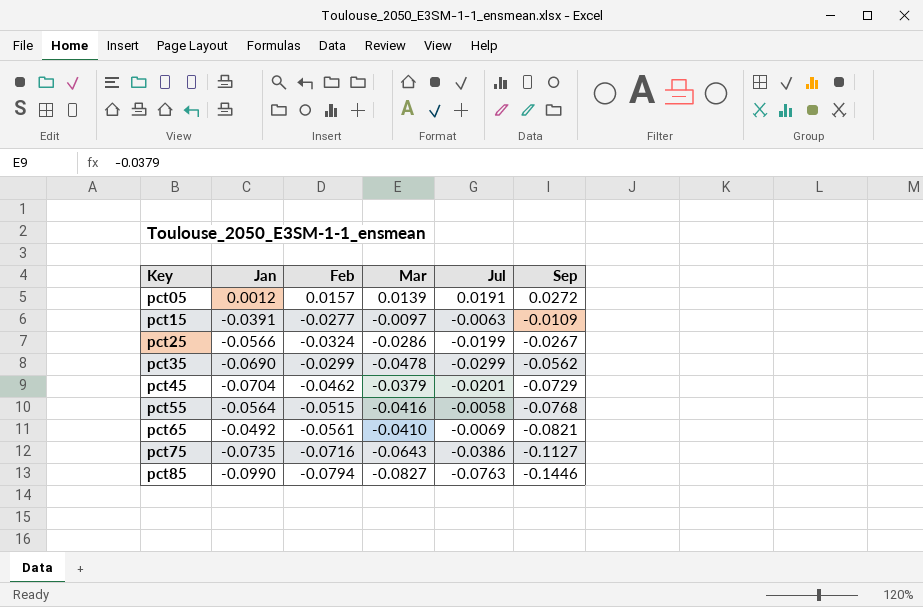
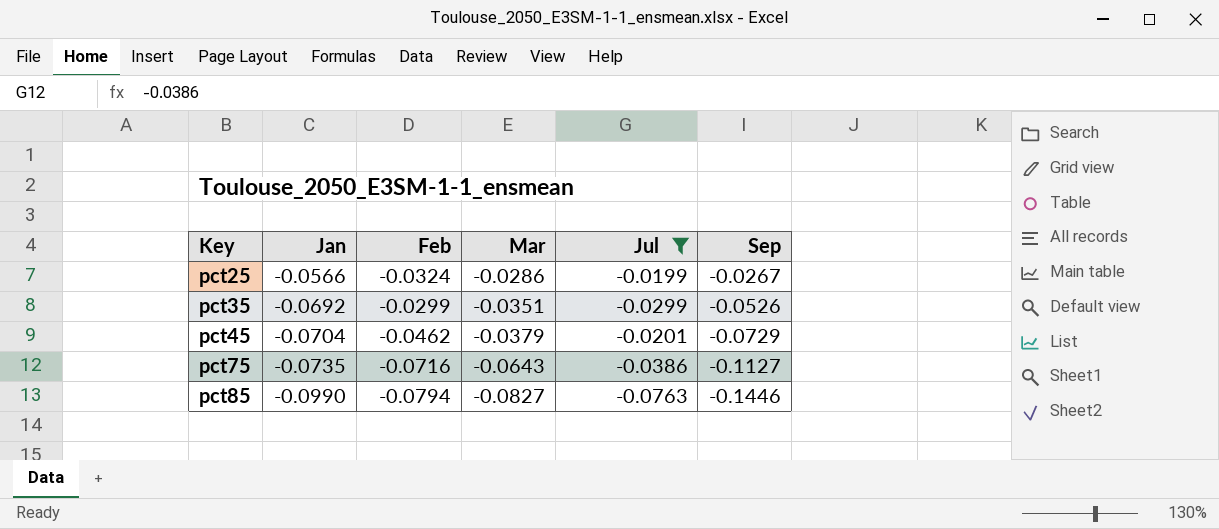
filter: none -> Jul <= -0.0199
pct35 | Jan: -0.0690 -> -0.0692
pct35 | Mar: -0.0478 -> -0.0351
pct35 | Sep: -0.0562 -> -0.0526

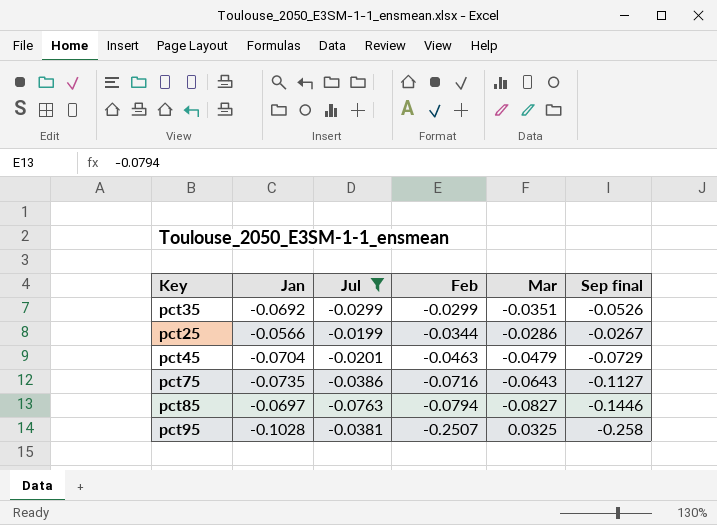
row order: Key ascending -> Feb descending
column Jul | position: 5 -> 3
column name: Sep -> Sep final
pct25 | Feb: -0.0324 -> -0.0344
pct45 | Feb: -0.0462 -> -0.0463
pct45 | Mar: -0.0379 -> -0.0479
pct85 | Jan: -0.0990 -> -0.0697
row pct95: none -> -0.1028 | -0.0381 | -0.2507 | 0.0325 | -0.258

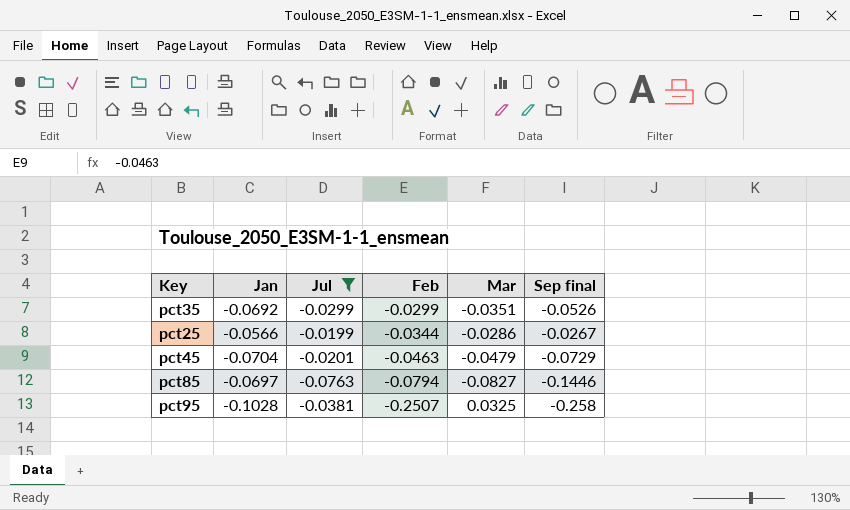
row pct75: -0.0735 | -0.0386 | -0.0716 | -0.0643 | -0.1127 -> none

